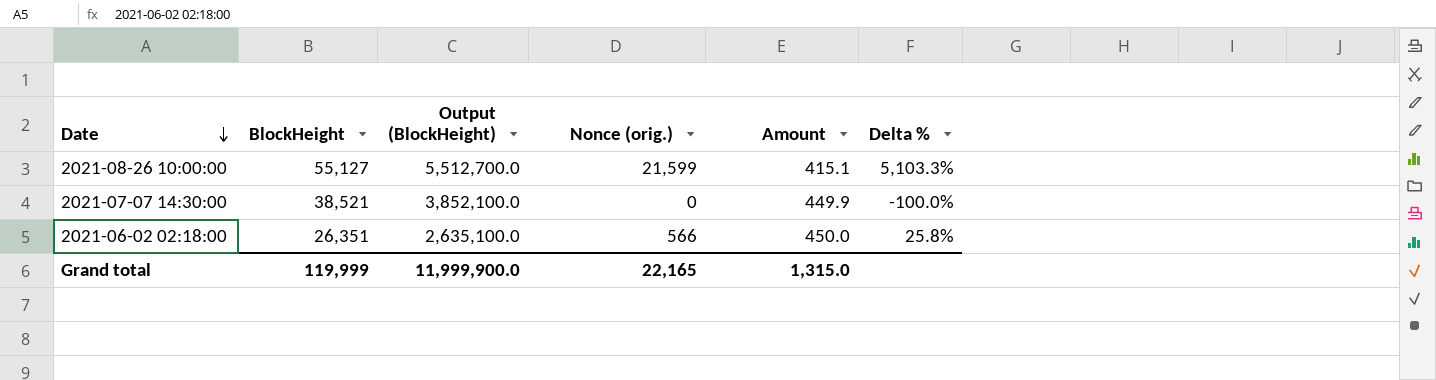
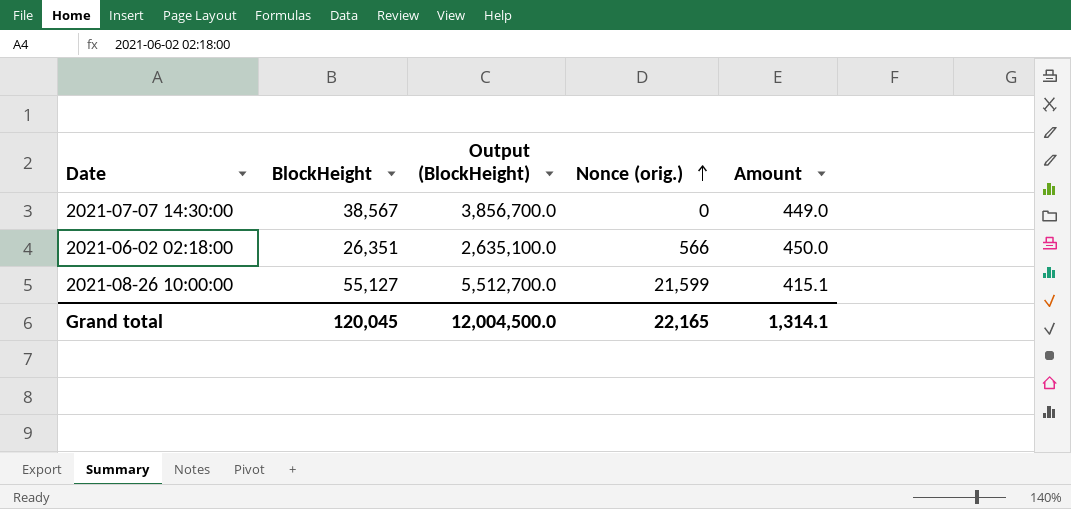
row order: Date descending -> Nonce (orig.) ascending
column Delta % | formula: ([Nonce (orig.)] - [Amount]) / [Amount] -> none
2021-07-07 14:30:00 | BlockHeight: 38,521 -> 38,567
2021-07-07 14:30:00 | Output (BlockHeight): 3,852,100.0 -> 3,856,700.0
2021-07-07 14:30:00 | Amount: 449.9 -> 449.0
Grand total | BlockHeight: 119,999 -> 120,045
Grand total | Output (BlockHeight): 11,999,900.0 -> 12,004,500.0
Grand total | Amount: 1,315.0 -> 1,314.1

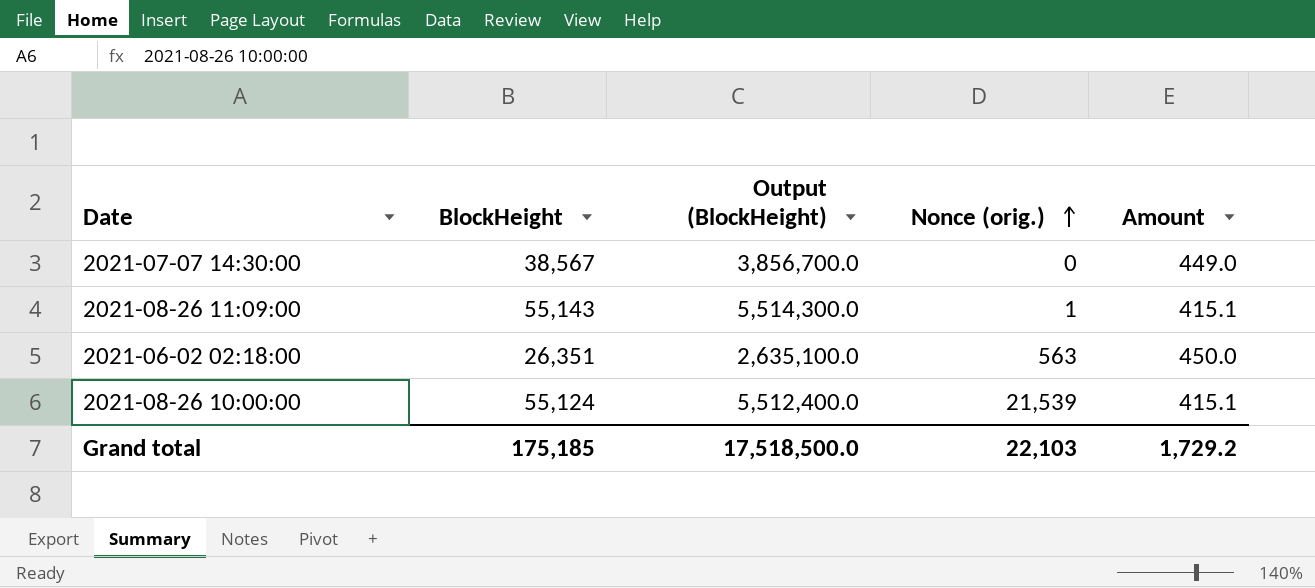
row 2021-08-26 11:09:00: none -> 55,143 | 5,514,300.0 | 1 | 415.1
2021-06-02 02:18:00 | Nonce (orig.): 566 -> 563
2021-08-26 10:00:00 | BlockHeight: 55,127 -> 55,124
2021-08-26 10:00:00 | Output (BlockHeight): 5,512,700.0 -> 5,512,400.0
2021-08-26 10:00:00 | Nonce (orig.): 21,599 -> 21,539
Grand total | BlockHeight: 120,045 -> 175,185
Grand total | Output (BlockHeight): 12,004,500.0 -> 17,518,500.0
Grand total | Nonce (orig.): 22,165 -> 22,103
Grand total | Amount: 1,314.1 -> 1,729.2

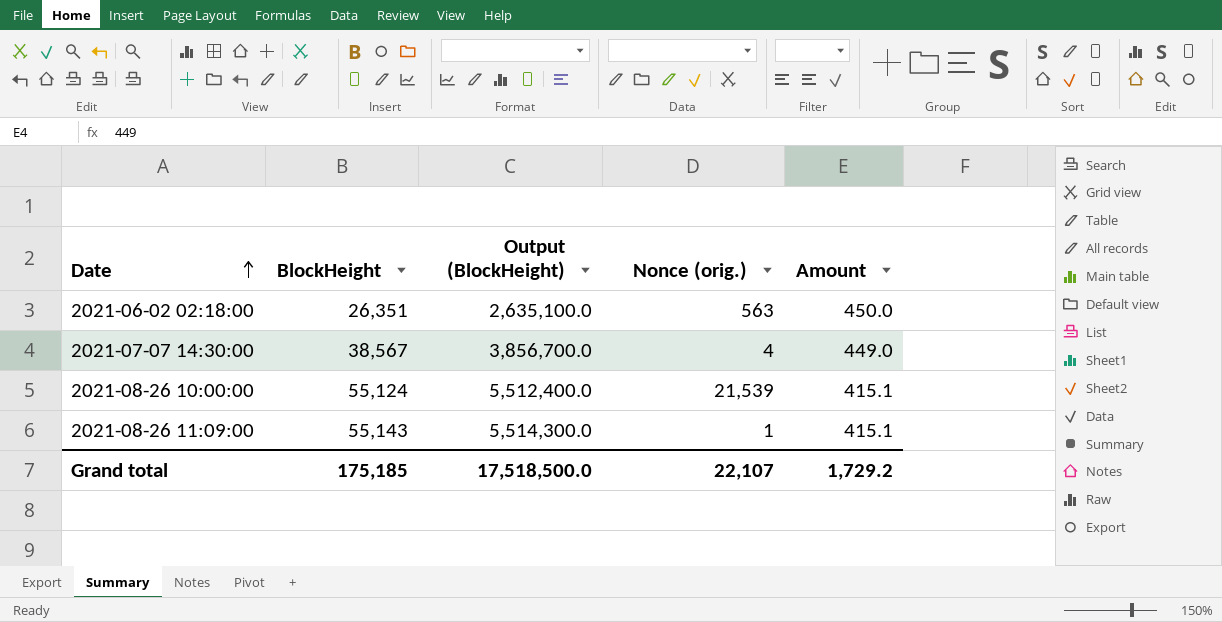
row order: Nonce (orig.) ascending -> Date ascending
2021-07-07 14:30:00 | Nonce (orig.): 0 -> 4
Grand total | Nonce (orig.): 22,103 -> 22,107

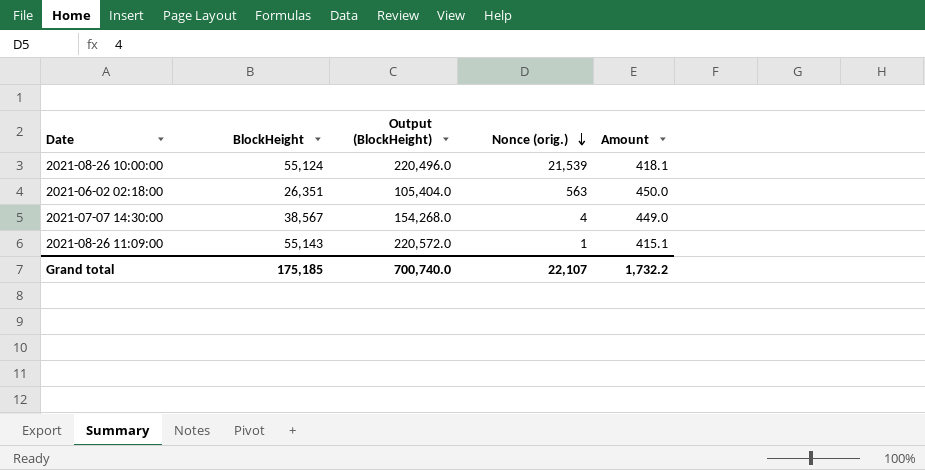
row order: Date ascending -> Nonce (orig.) descending
column Output (BlockHeight) | formula: [BlockHeight] * 100 -> [BlockHeight] * 4
2021-08-26 10:00:00 | Amount: 415.1 -> 418.1
Grand total | Output (BlockHeight): 17,518,500.0 -> 700,740.0
Grand total | Amount: 1,729.2 -> 1,732.2

